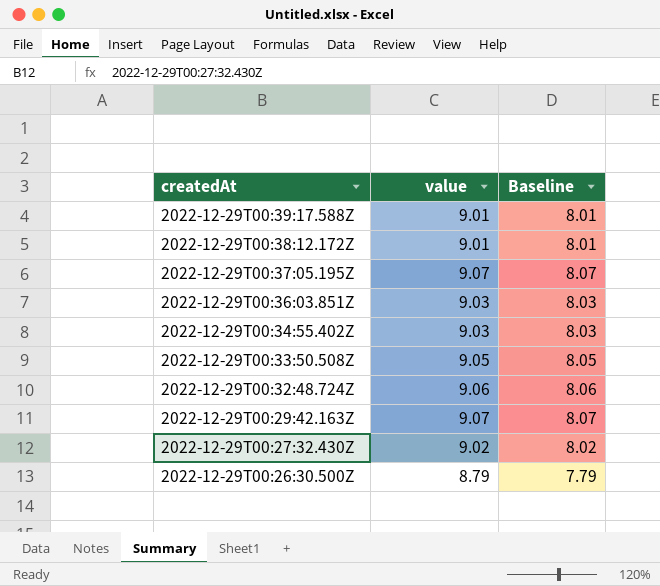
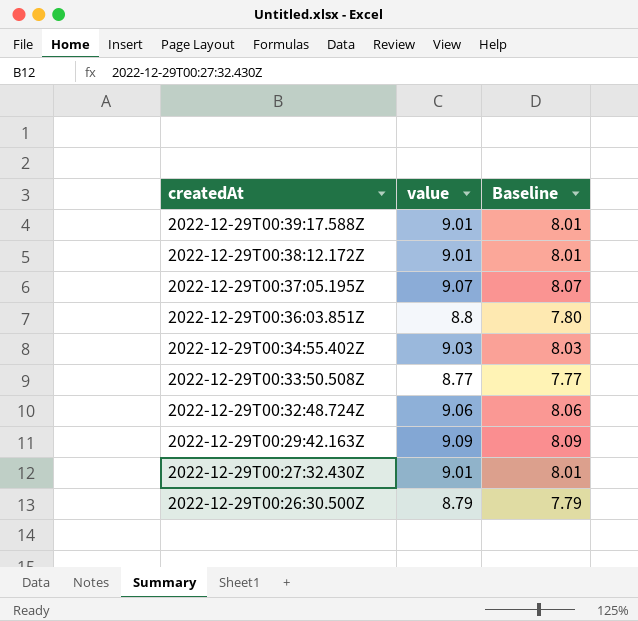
2022-12-29T00:36:03.851Z | value: 9.03 -> 8.8
2022-12-29T00:36:03.851Z | Baseline: 8.03 -> 7.80
2022-12-29T00:33:50.508Z | value: 9.05 -> 8.77
2022-12-29T00:33:50.508Z | Baseline: 8.05 -> 7.77
2022-12-29T00:29:42.163Z | value: 9.07 -> 9.09
2022-12-29T00:29:42.163Z | Baseline: 8.07 -> 8.09
2022-12-29T00:27:32.430Z | value: 9.02 -> 9.01
2022-12-29T00:27:32.430Z | Baseline: 8.02 -> 8.01

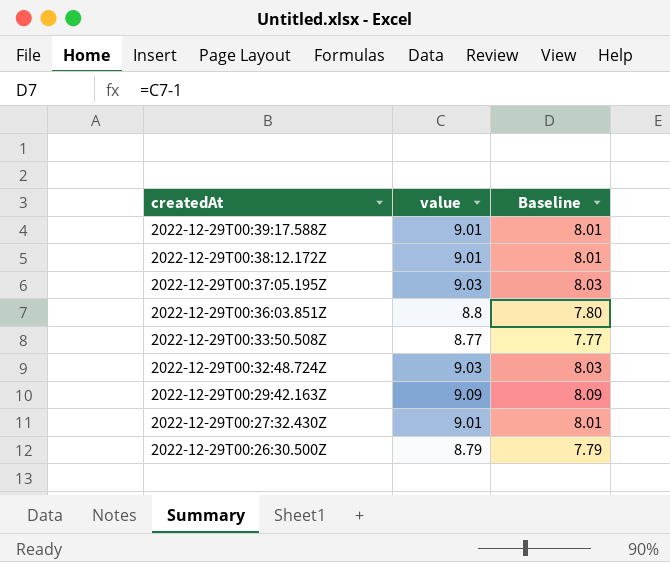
row 2022-12-29T00:34:55.402Z: 9.03 | 8.03 -> none
2022-12-29T00:37:05.195Z | value: 9.07 -> 9.03
2022-12-29T00:37:05.195Z | Baseline: 8.07 -> 8.03
2022-12-29T00:32:48.724Z | value: 9.06 -> 9.03
2022-12-29T00:32:48.724Z | Baseline: 8.06 -> 8.03

